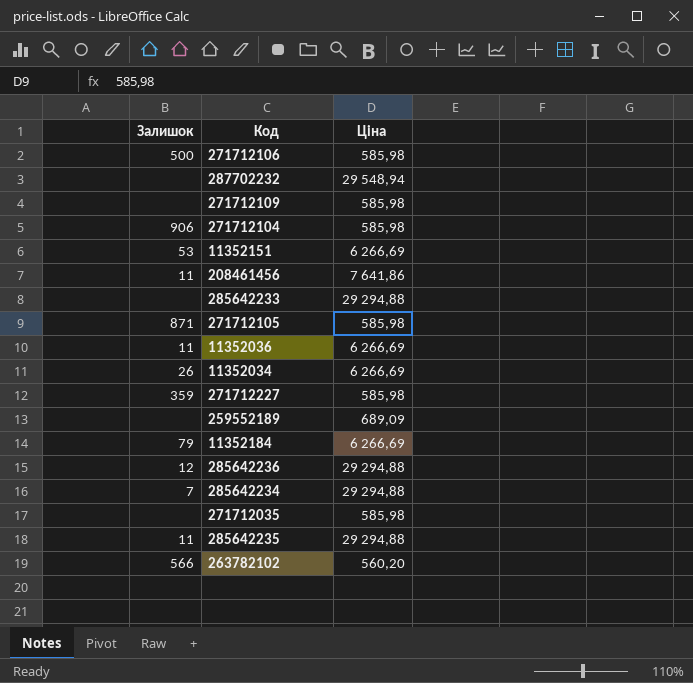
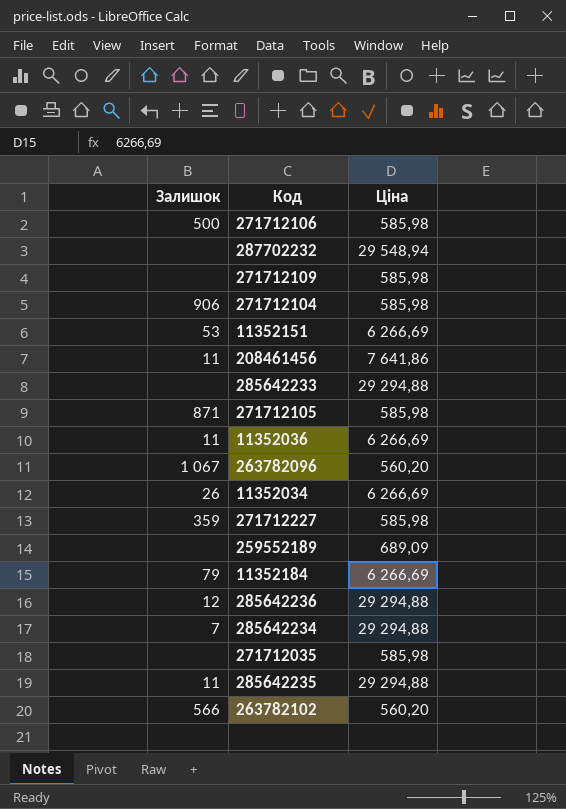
row 263782096: none -> 1 067 | 560,20

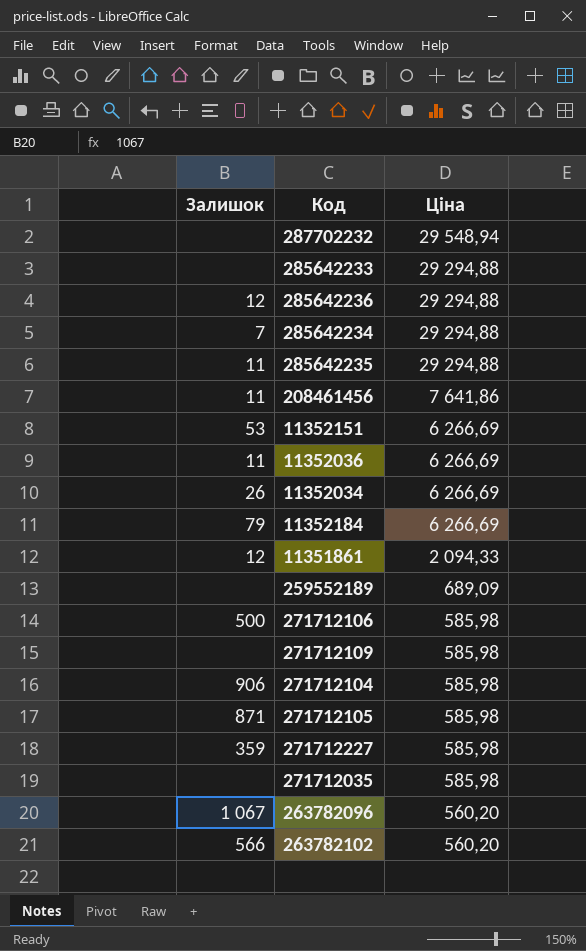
row order: none -> Ціна descending
row 11351861: none -> 12 | 2 094,33

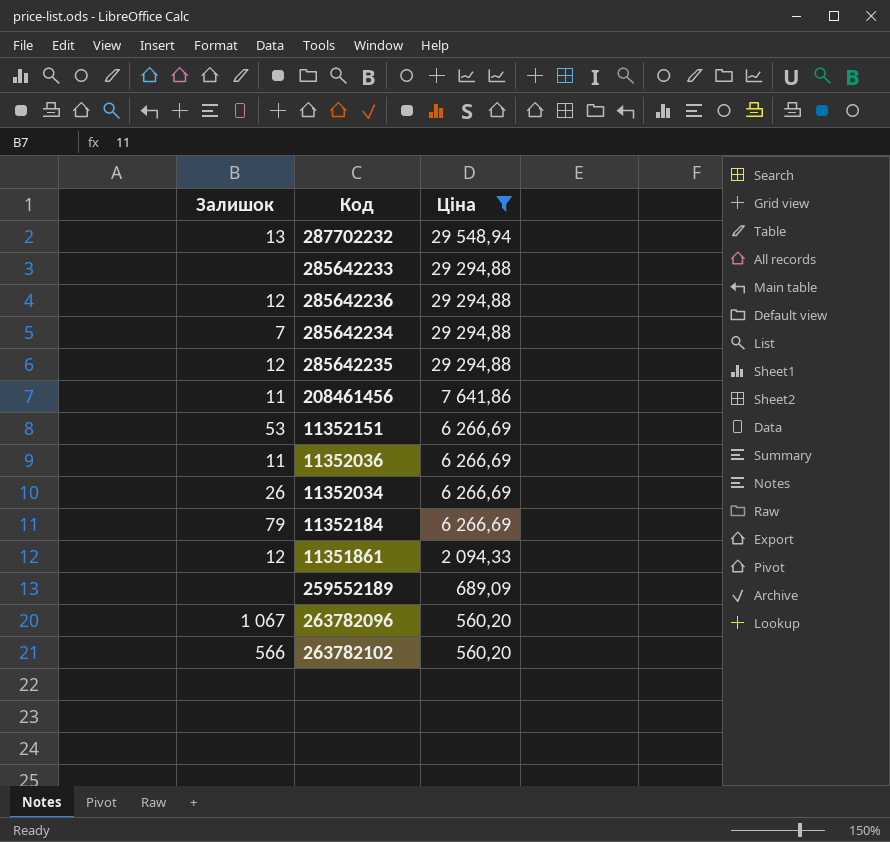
filter: none -> Ціна != 585,98
287702232 | Залишок: none -> 13
285642235 | Залишок: 11 -> 12

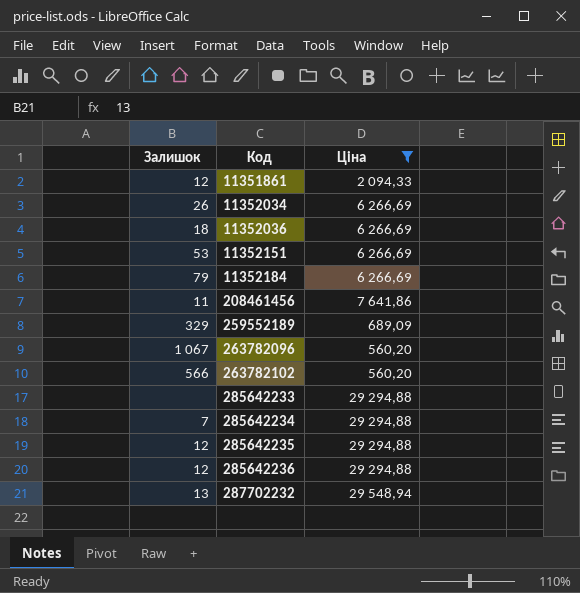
row order: Ціна descending -> Код ascending
11352036 | Залишок: 11 -> 18
259552189 | Залишок: none -> 329

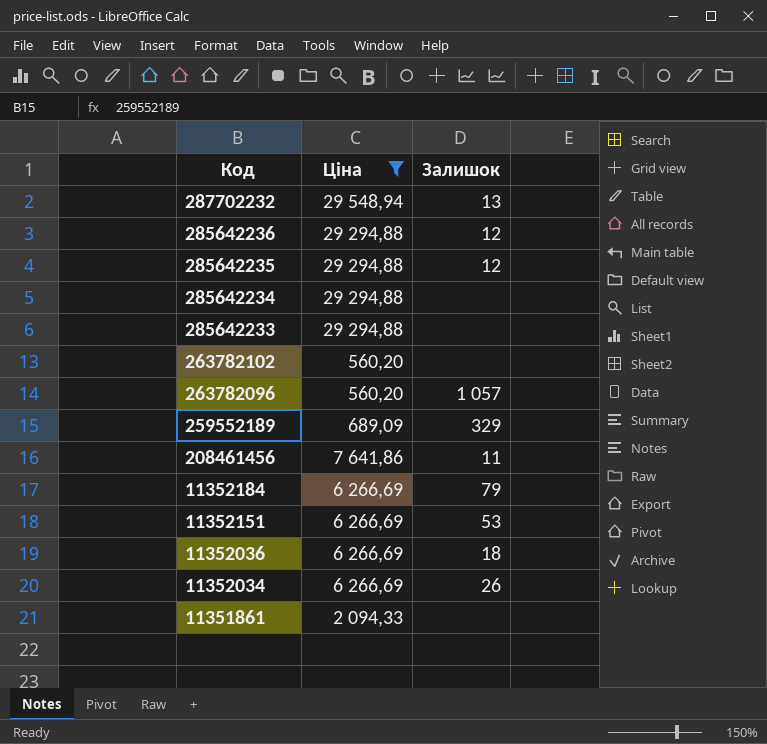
row order: Код ascending -> Код descending
column Залишок | position: 1 -> 3
285642234 | Залишок: 7 -> none
263782102 | Залишок: 566 -> none
263782096 | Залишок: 1 067 -> 1 057
11351861 | Залишок: 12 -> none

